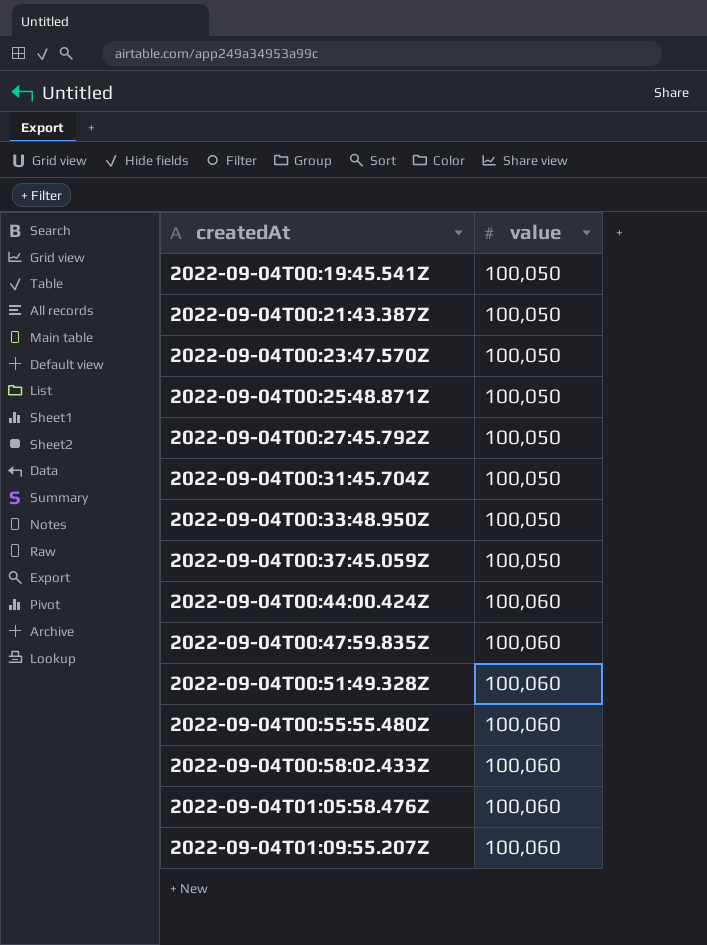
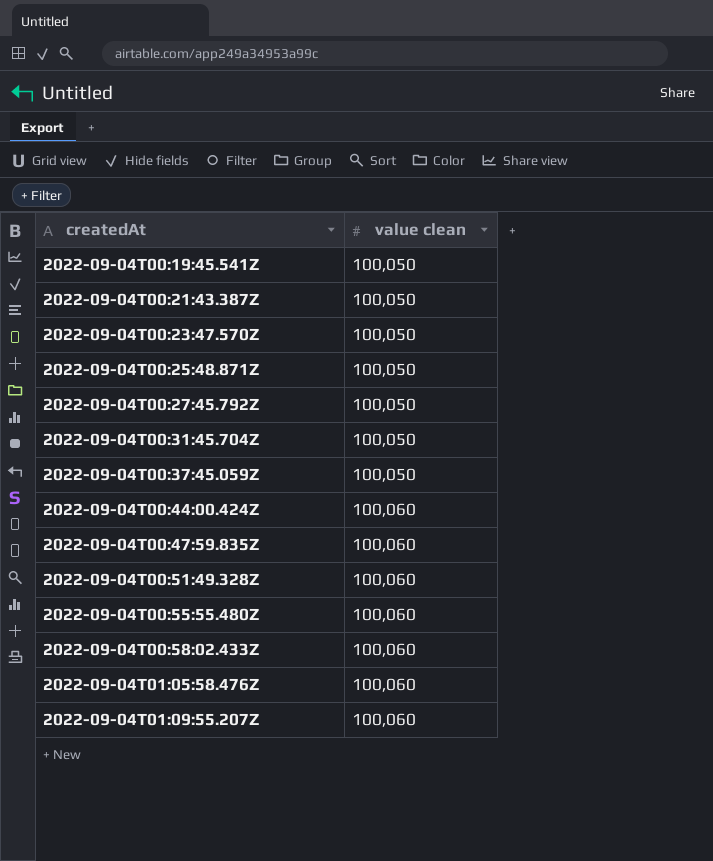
column name: value -> value clean
row 2022-09-04T00:33:48.950Z: 100,050 -> none

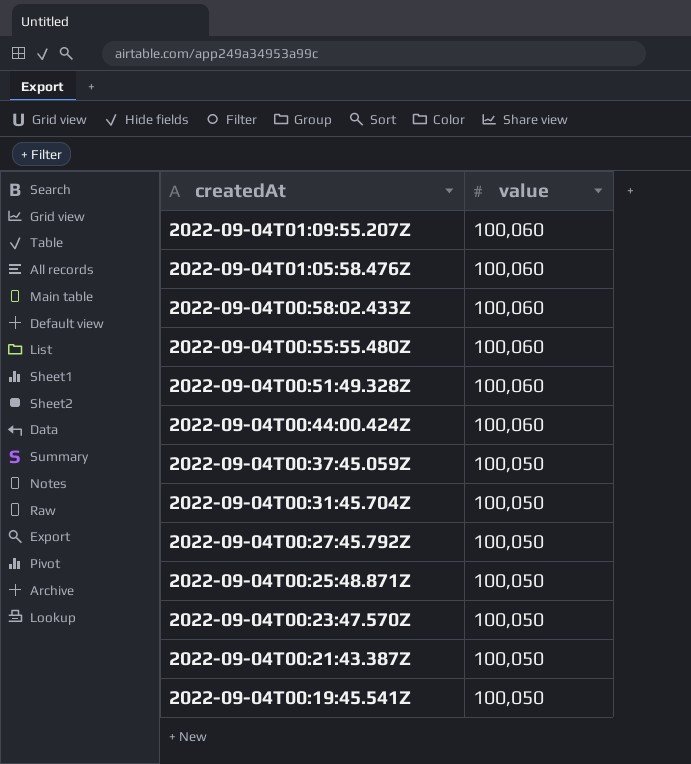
row order: createdAt ascending -> createdAt descending
column name: value clean -> value
row 2022-09-04T00:47:59.835Z: 100,060 -> none

